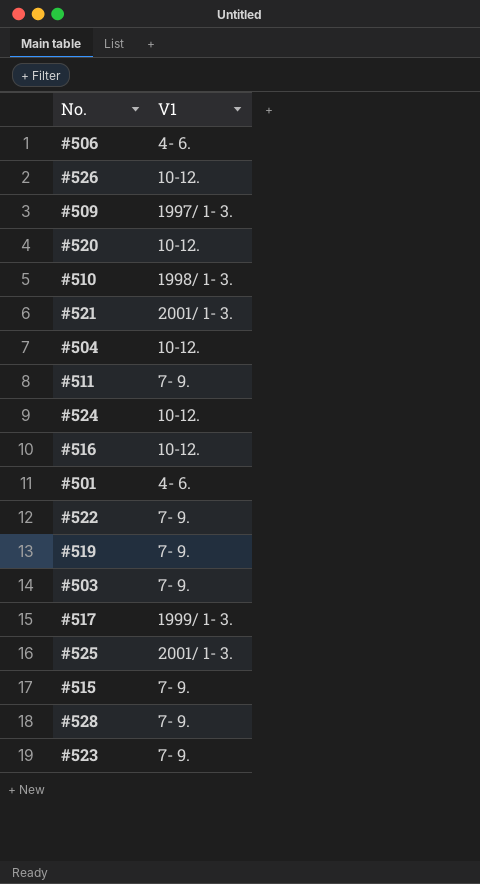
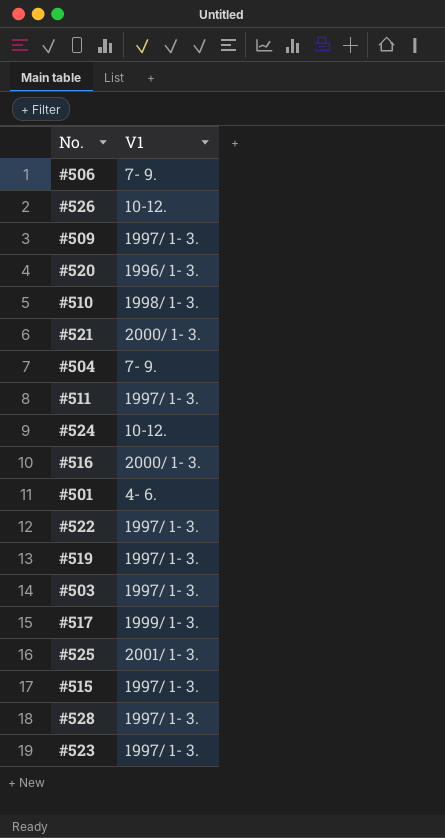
#506 | V1: 4- 6. -> 7- 9.
#520 | V1: 10-12. -> 1996/ 1- 3.
#521 | V1: 2001/ 1- 3. -> 2000/ 1- 3.
#504 | V1: 10-12. -> 7- 9.
#511 | V1: 7- 9. -> 1997/ 1- 3.
#516 | V1: 10-12. -> 2000/ 1- 3.
#522 | V1: 7- 9. -> 1997/ 1- 3.
#519 | V1: 7- 9. -> 1997/ 1- 3.
#503 | V1: 7- 9. -> 1997/ 1- 3.
#515 | V1: 7- 9. -> 1997/ 1- 3.
#528 | V1: 7- 9. -> 1997/ 1- 3.
#523 | V1: 7- 9. -> 1997/ 1- 3.

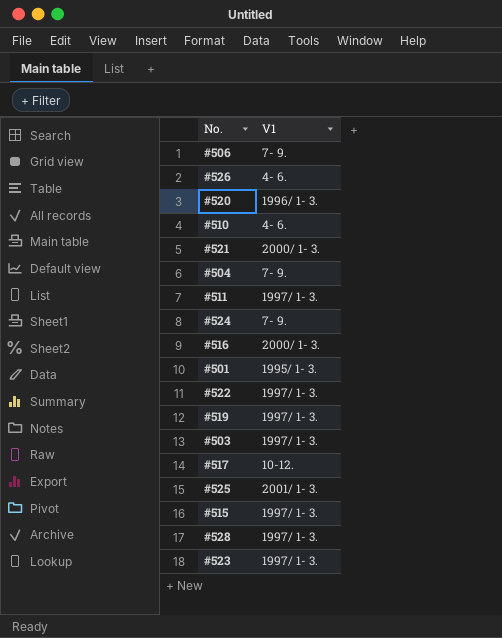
row #509: 1997/ 1- 3. -> none
#526 | V1: 10-12. -> 4- 6.
#510 | V1: 1998/ 1- 3. -> 4- 6.
#524 | V1: 10-12. -> 7- 9.
#501 | V1: 4- 6. -> 1995/ 1- 3.
#517 | V1: 1999/ 1- 3. -> 10-12.

